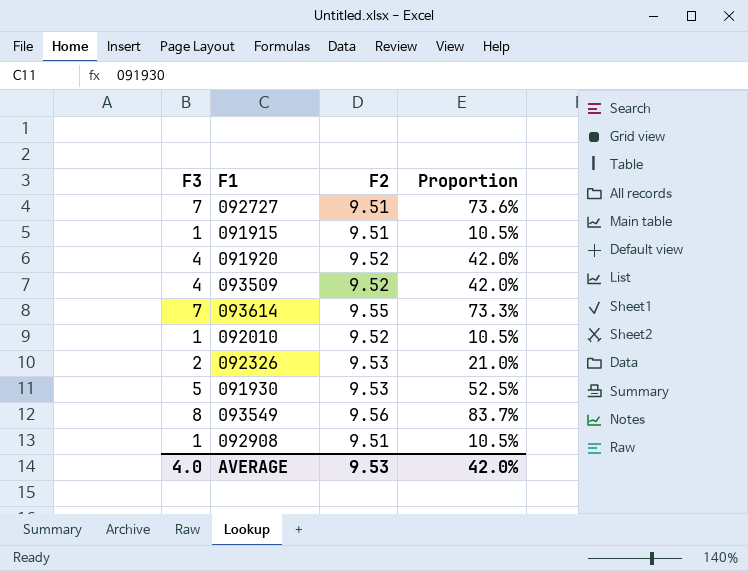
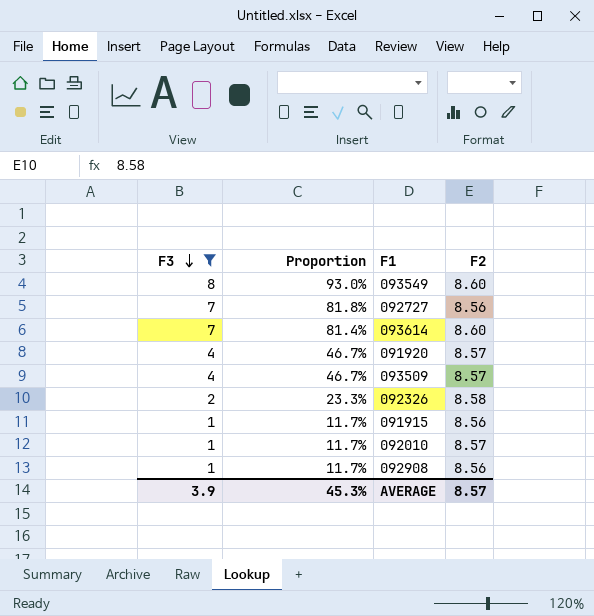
filter: none -> F3 != 5
row order: none -> F3 descending
column Proportion | position: 4 -> 2
093549 | Proportion: 83.7% -> 93.0%
093549 | F2: 9.56 -> 8.60
092727 | Proportion: 73.6% -> 81.8%
092727 | F2: 9.51 -> 8.56
093614 | Proportion: 73.3% -> 81.4%
093614 | F2: 9.55 -> 8.60
091920 | Proportion: 42.0% -> 46.7%
091920 | F2: 9.52 -> 8.57
093509 | Proportion: 42.0% -> 46.7%
093509 | F2: 9.52 -> 8.57
092326 | Proportion: 21.0% -> 23.3%
092326 | F2: 9.53 -> 8.58
091915 | Proportion: 10.5% -> 11.7%
091915 | F2: 9.51 -> 8.56
092010 | Proportion: 10.5% -> 11.7%
092010 | F2: 9.52 -> 8.57
092908 | Proportion: 10.5% -> 11.7%
092908 | F2: 9.51 -> 8.56
AVERAGE | F3: 4.0 -> 3.9
AVERAGE | Proportion: 42.0% -> 45.3%
AVERAGE | F2: 9.53 -> 8.57

